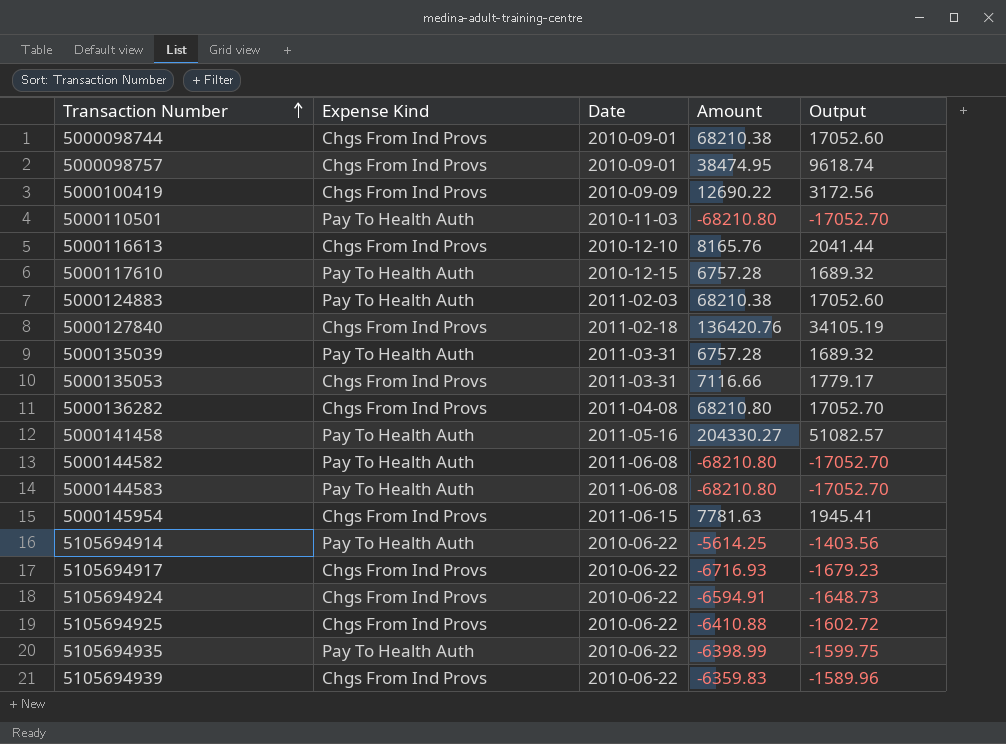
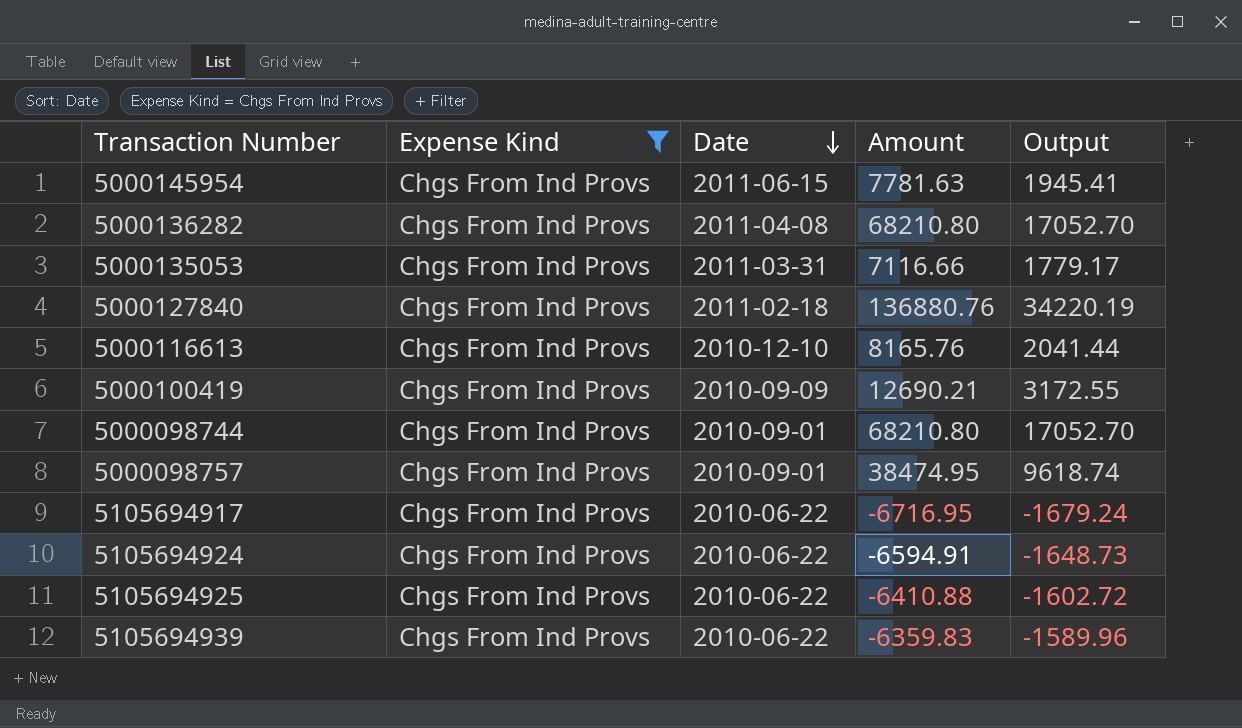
filter: none -> Expense Kind = Chgs From Ind Provs
row order: Transaction Number ascending -> Date descending
5000127840 | Amount: 136420.76 -> 136880.76
5000127840 | Output: 34105.19 -> 34220.19
5000100419 | Amount: 12690.22 -> 12690.21
5000100419 | Output: 3172.56 -> 3172.55
5000098744 | Amount: 68210.38 -> 68210.80
5000098744 | Output: 17052.60 -> 17052.70
5105694917 | Amount: -6716.93 -> -6716.95
5105694917 | Output: -1679.23 -> -1679.24

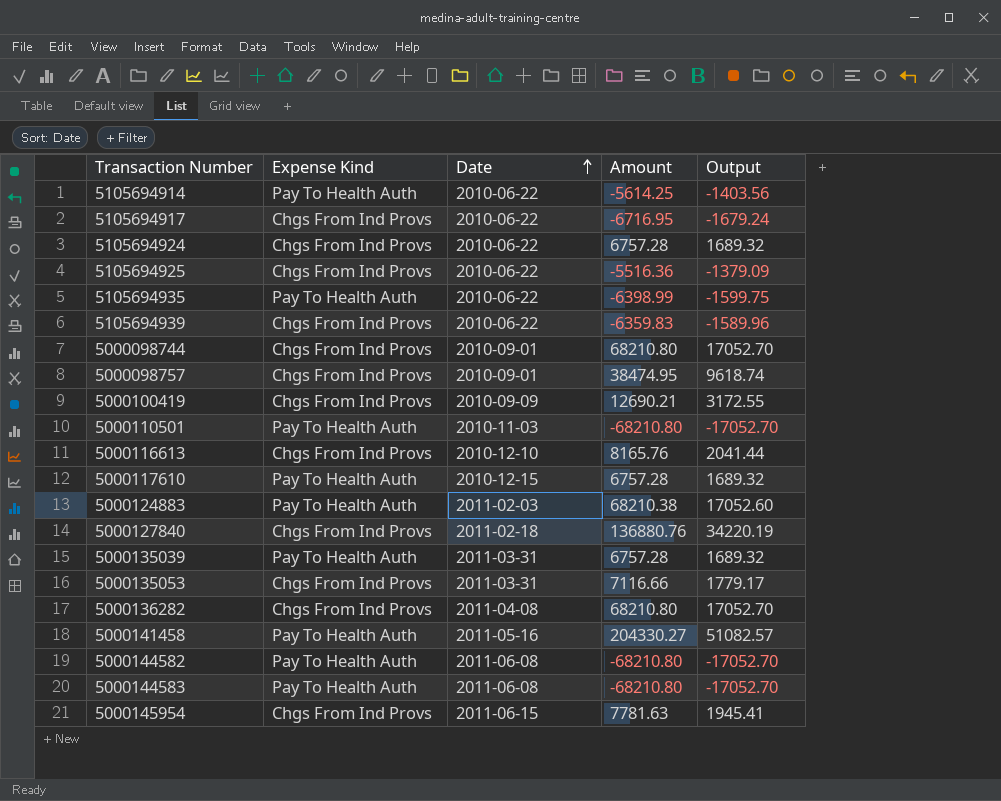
filter: Expense Kind = Chgs From Ind Provs -> none
row order: Date descending -> Date ascending
5105694924 | Amount: -6594.91 -> 6757.28
5105694924 | Output: -1648.73 -> 1689.32
5105694925 | Amount: -6410.88 -> -5516.36
5105694925 | Output: -1602.72 -> -1379.09

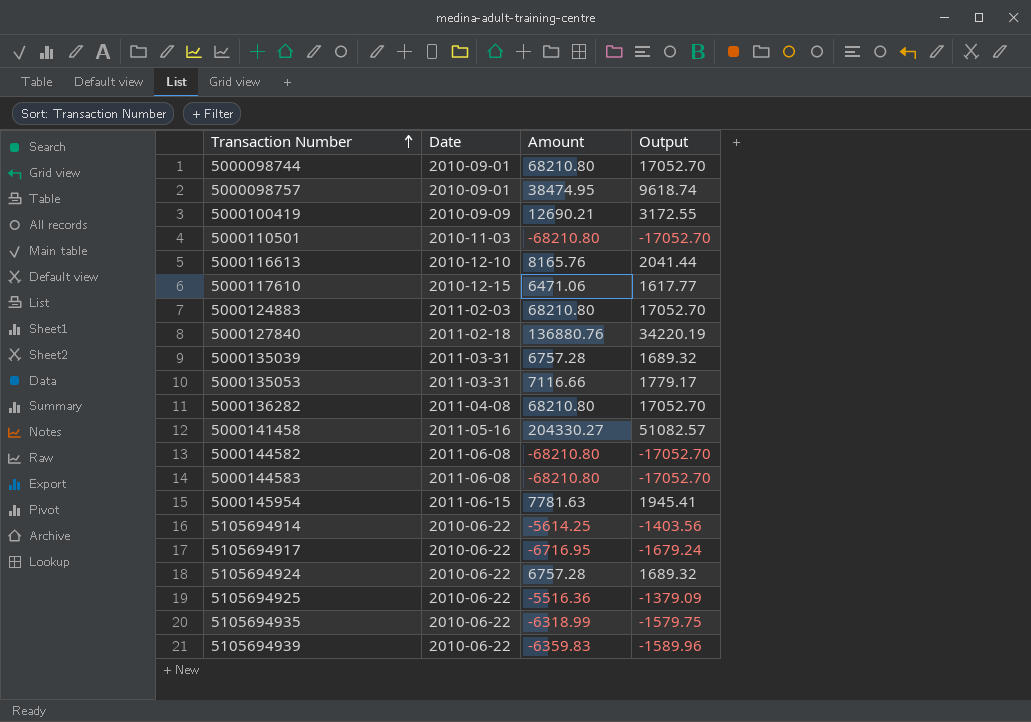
row order: Date ascending -> Transaction Number ascending
column Expense Kind | position: 2 -> none
5000117610 | Amount: 6757.28 -> 6471.06
5000117610 | Output: 1689.32 -> 1617.77
5000124883 | Amount: 68210.38 -> 68210.80
5000124883 | Output: 17052.60 -> 17052.70
5105694935 | Amount: -6398.99 -> -6318.99
5105694935 | Output: -1599.75 -> -1579.75

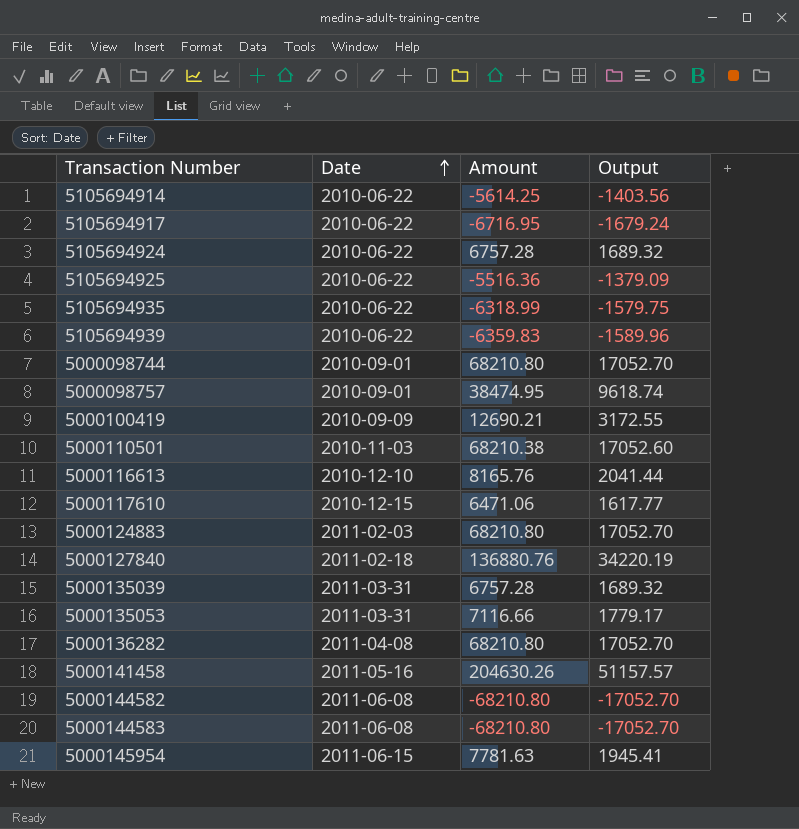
row order: Transaction Number ascending -> Date ascending
5000110501 | Amount: -68210.80 -> 68210.38
5000110501 | Output: -17052.70 -> 17052.60
5000141458 | Amount: 204330.27 -> 204630.26
5000141458 | Output: 51082.57 -> 51157.57

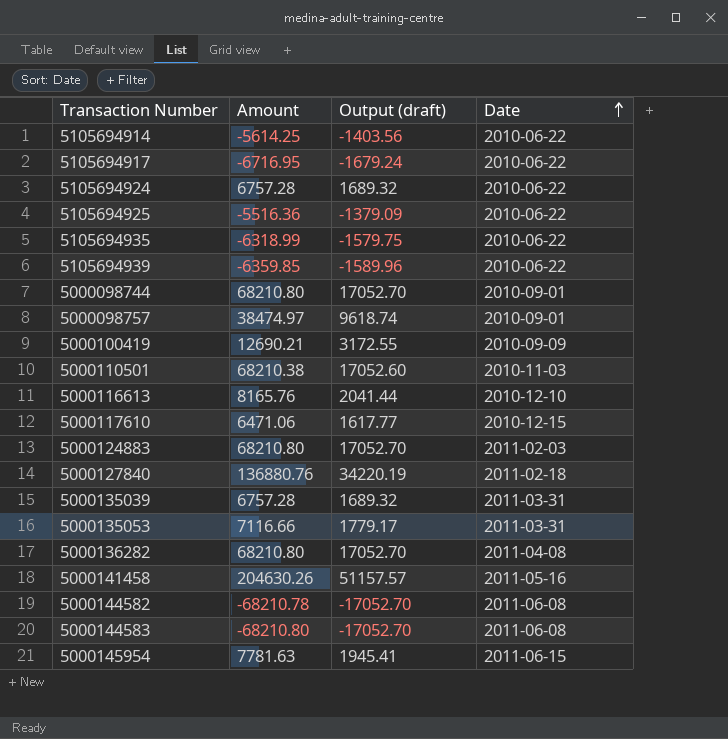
column name: Output -> Output (draft)
column Date | position: 2 -> 4
5105694939 | Amount: -6359.83 -> -6359.85
5000098757 | Amount: 38474.95 -> 38474.97
5000144582 | Amount: -68210.80 -> -68210.78

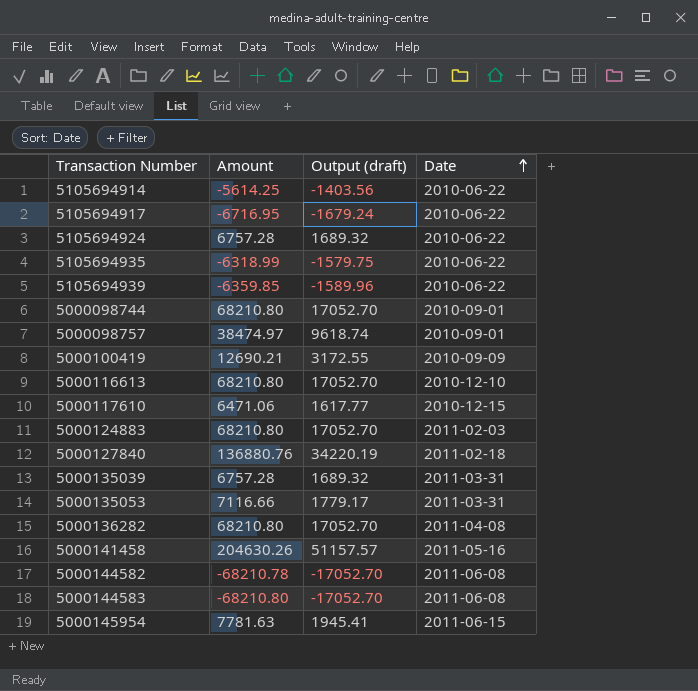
row 5105694925: -5516.36 | -1379.09 | 2010-06-22 -> none
row 5000110501: 68210.38 | 17052.60 | 2010-11-03 -> none
5000116613 | Amount: 8165.76 -> 68210.80
5000116613 | Output (draft): 2041.44 -> 17052.70

